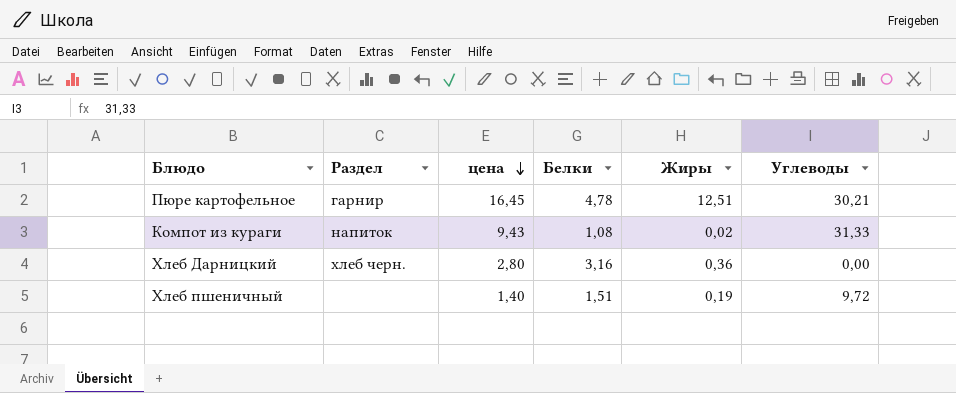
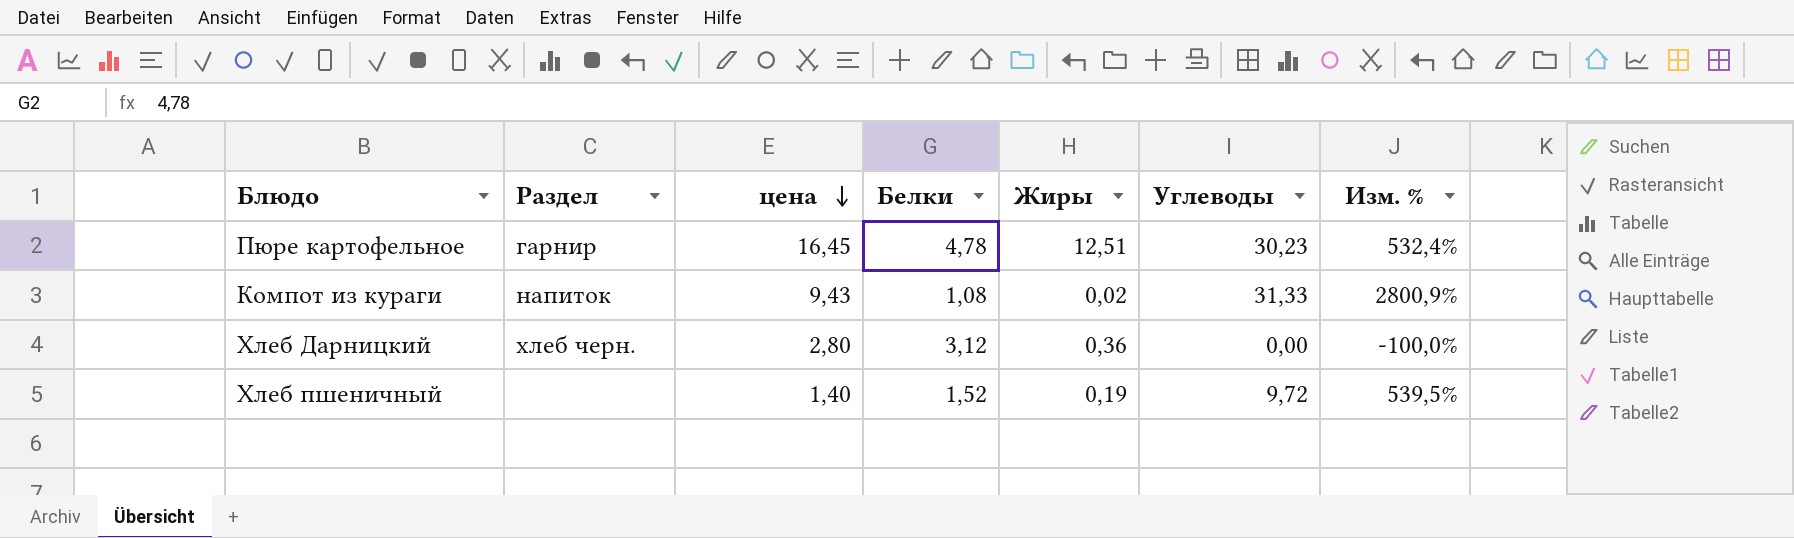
column Изм. % | formula: none -> ([Углеводы] - [Белки]) / [Белки]
Пюре картофельное | Углеводы: 30,21 -> 30,23
Хлеб Дарницкий | Белки: 3,16 -> 3,12
Хлеб пшеничный | Белки: 1,51 -> 1,52

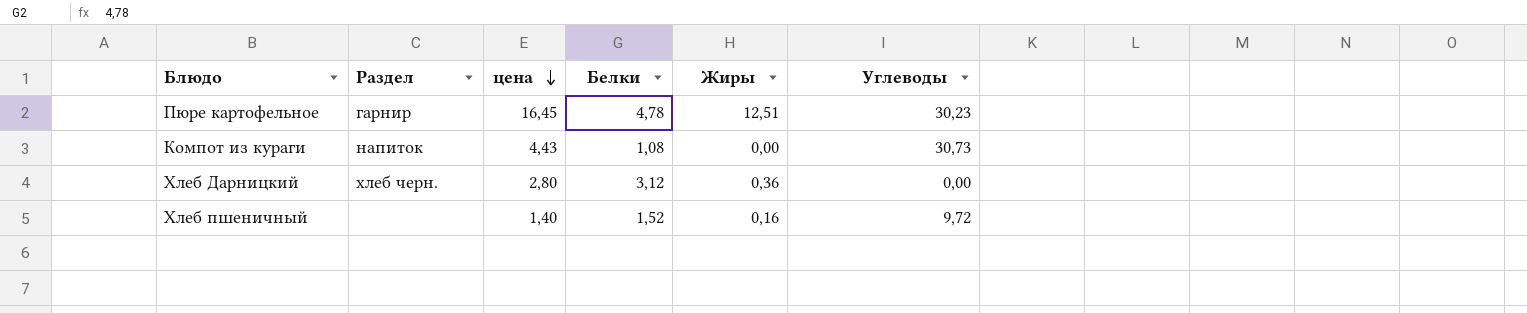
column Изм. % | formula: ([Углеводы] - [Белки]) / [Белки] -> none
Компот из кураги | цена: 9,43 -> 4,43
Компот из кураги | Жиры: 0,02 -> 0,00
Компот из кураги | Углеводы: 31,33 -> 30,73
Хлеб пшеничный | Жиры: 0,19 -> 0,16

